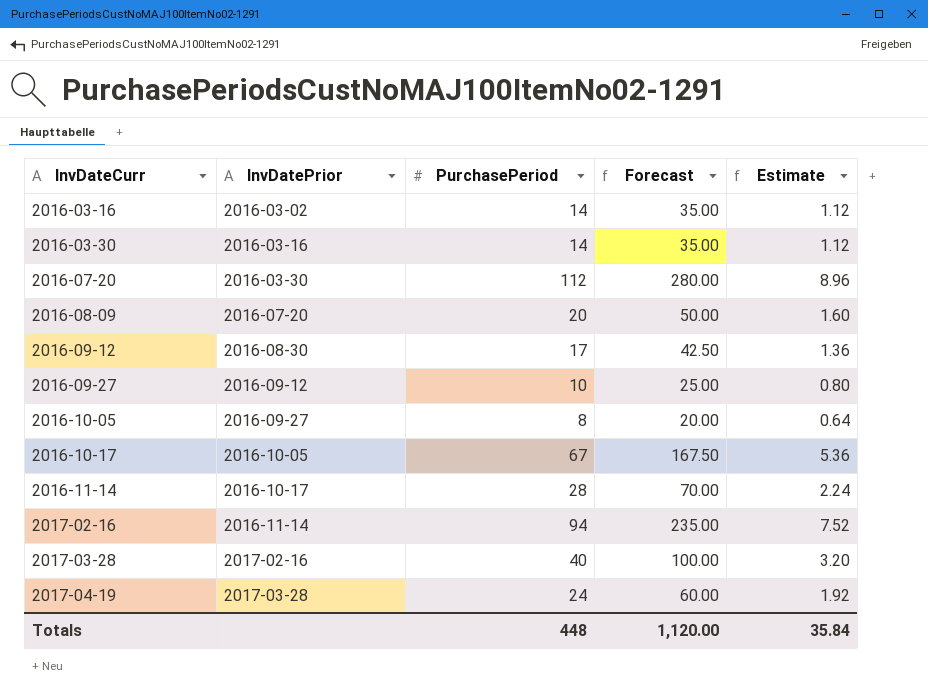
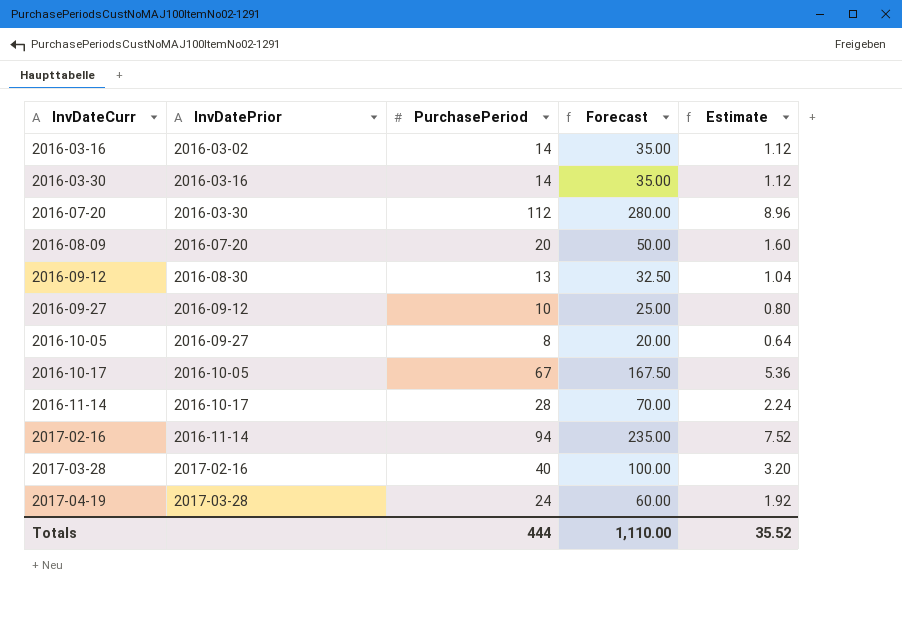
2016-09-12 | PurchasePeriod: 17 -> 13
2016-09-12 | Forecast: 42.50 -> 32.50
2016-09-12 | Estimate: 1.36 -> 1.04
Totals | PurchasePeriod: 448 -> 444
Totals | Forecast: 1,120.00 -> 1,110.00
Totals | Estimate: 35.84 -> 35.52

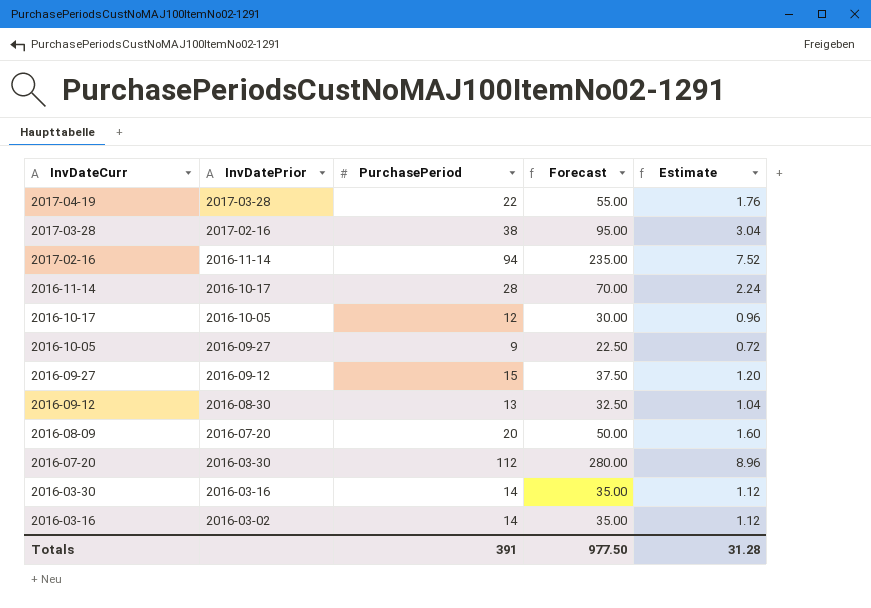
row order: InvDateCurr ascending -> InvDateCurr descending
2017-04-19 | PurchasePeriod: 24 -> 22
2017-04-19 | Forecast: 60.00 -> 55.00
2017-04-19 | Estimate: 1.92 -> 1.76
2017-03-28 | PurchasePeriod: 40 -> 38
2017-03-28 | Forecast: 100.00 -> 95.00
2017-03-28 | Estimate: 3.20 -> 3.04
2016-10-17 | PurchasePeriod: 67 -> 12
2016-10-17 | Forecast: 167.50 -> 30.00
2016-10-17 | Estimate: 5.36 -> 0.96
2016-10-05 | PurchasePeriod: 8 -> 9
2016-10-05 | Forecast: 20.00 -> 22.50
2016-10-05 | Estimate: 0.64 -> 0.72
2016-09-27 | PurchasePeriod: 10 -> 15
2016-09-27 | Forecast: 25.00 -> 37.50
2016-09-27 | Estimate: 0.80 -> 1.20
Totals | PurchasePeriod: 444 -> 391
Totals | Forecast: 1,110.00 -> 977.50
Totals | Estimate: 35.52 -> 31.28

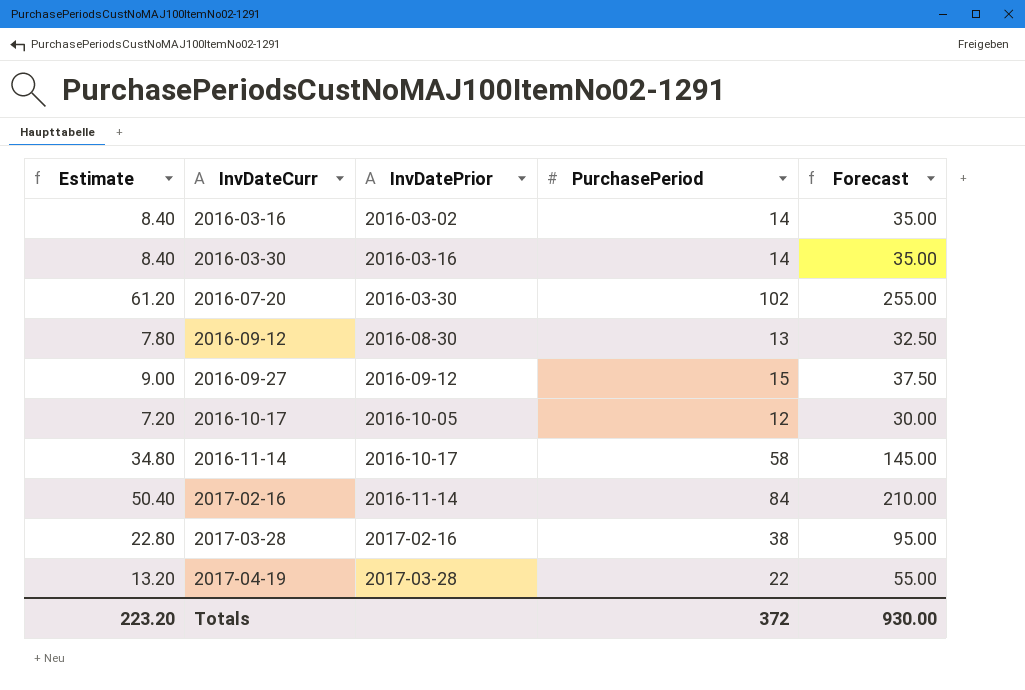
row order: InvDateCurr descending -> InvDateCurr ascending
column Estimate | formula: [PurchasePeriod] * 0.08 -> [PurchasePeriod] * 0.6
column Estimate | position: 5 -> 1
row 2016-10-05: 2016-09-27 | 9 | 22.50 | 0.72 -> none
row 2016-08-09: 2016-07-20 | 20 | 50.00 | 1.60 -> none
2016-07-20 | PurchasePeriod: 112 -> 102
2016-07-20 | Forecast: 280.00 -> 255.00
2016-11-14 | PurchasePeriod: 28 -> 58
2016-11-14 | Forecast: 70.00 -> 145.00
2017-02-16 | PurchasePeriod: 94 -> 84
2017-02-16 | Forecast: 235.00 -> 210.00
Totals | Estimate: 31.28 -> 223.20
Totals | PurchasePeriod: 391 -> 372
Totals | Forecast: 977.50 -> 930.00

